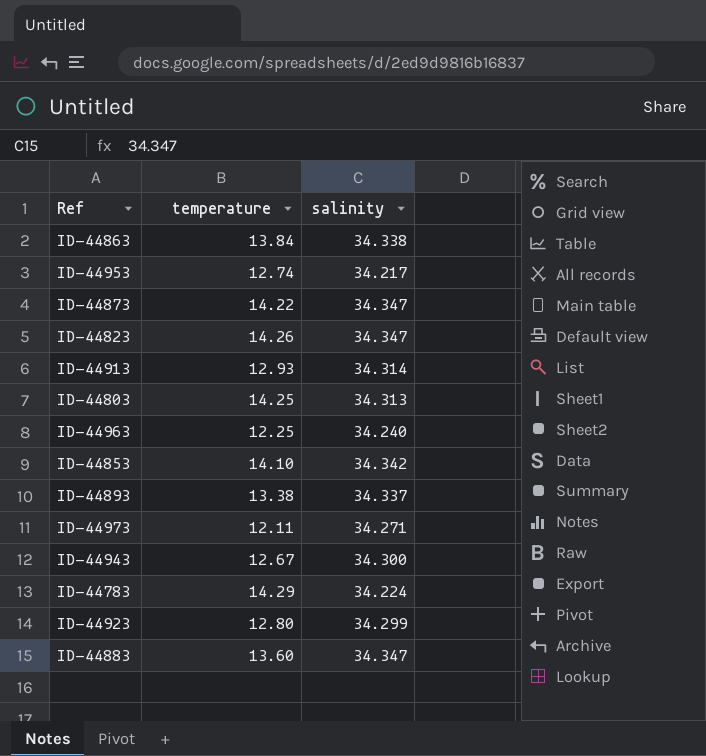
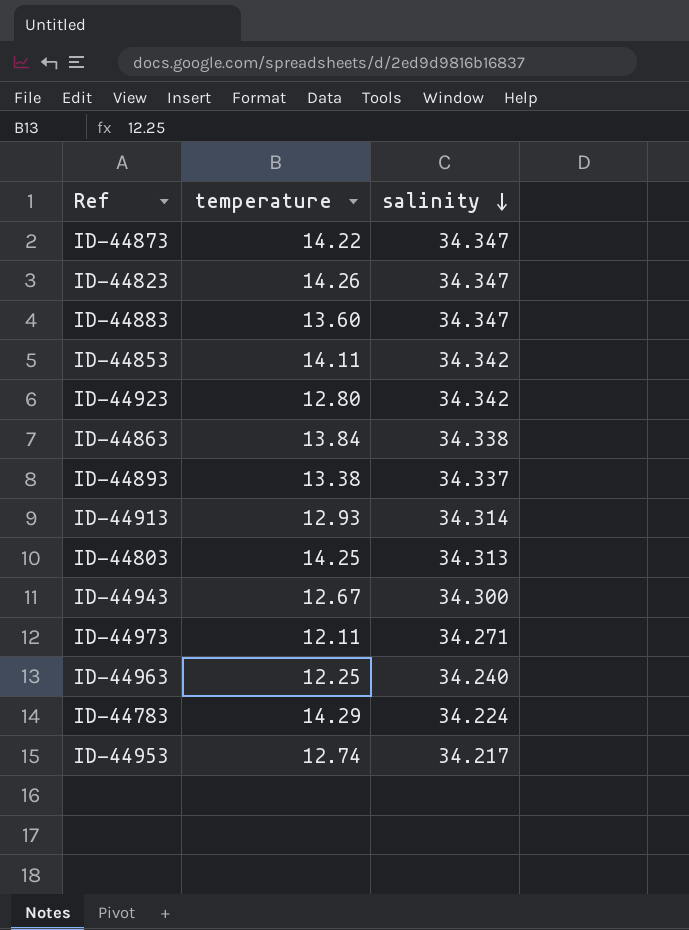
row order: none -> salinity descending
ID-44853 | temperature: 14.10 -> 14.11
ID-44923 | salinity: 34.299 -> 34.342

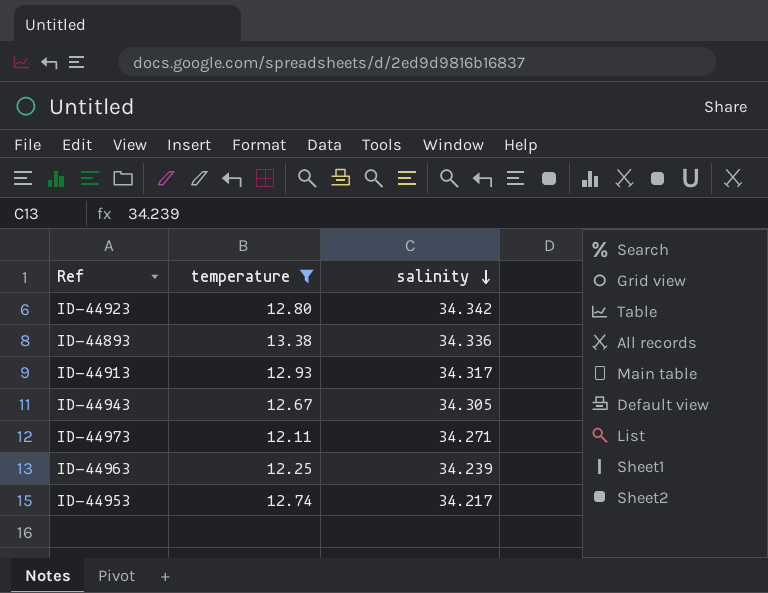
filter: none -> temperature <= 13.38
ID-44893 | salinity: 34.337 -> 34.336
ID-44913 | salinity: 34.314 -> 34.317
ID-44943 | salinity: 34.300 -> 34.305
ID-44963 | salinity: 34.240 -> 34.239

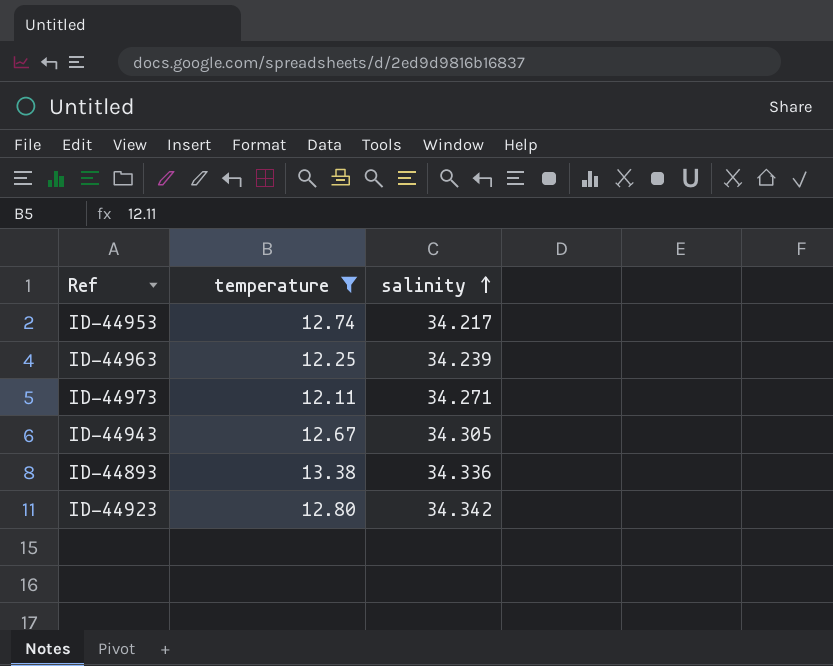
row order: salinity descending -> salinity ascending
row ID-44913: 12.93 | 34.317 -> none

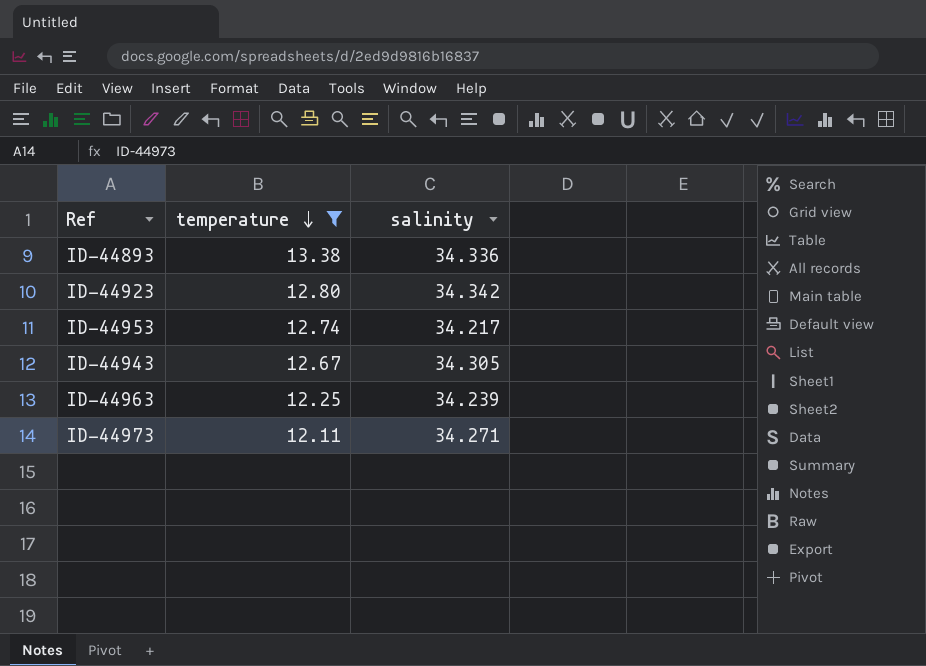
row order: salinity ascending -> temperature descending

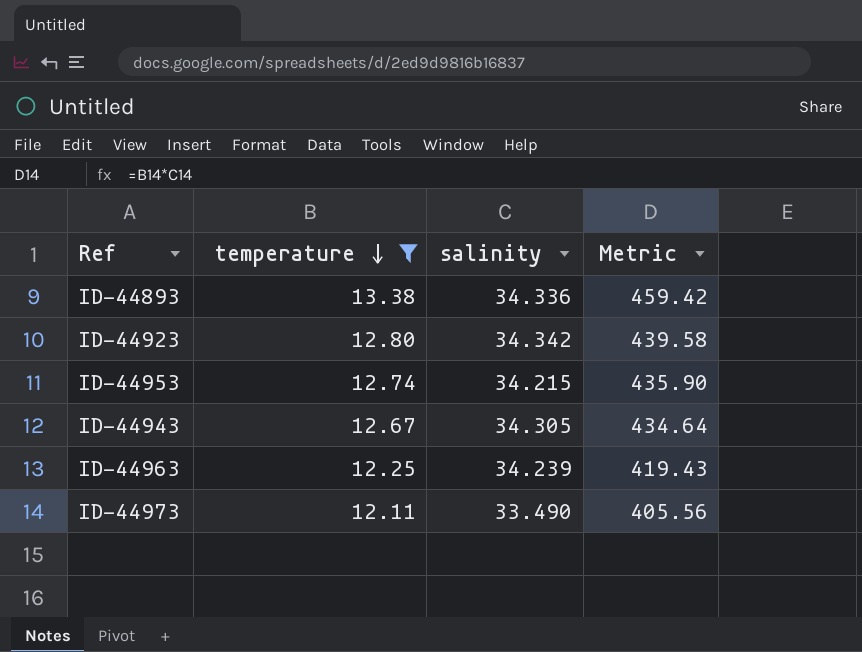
column Metric | formula: none -> [temperature] * [salinity]
ID-44953 | salinity: 34.217 -> 34.215
ID-44973 | salinity: 34.271 -> 33.490

